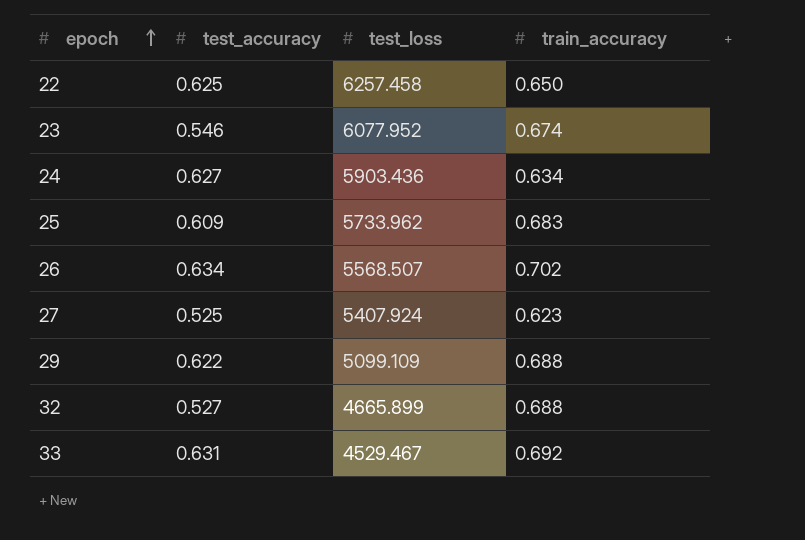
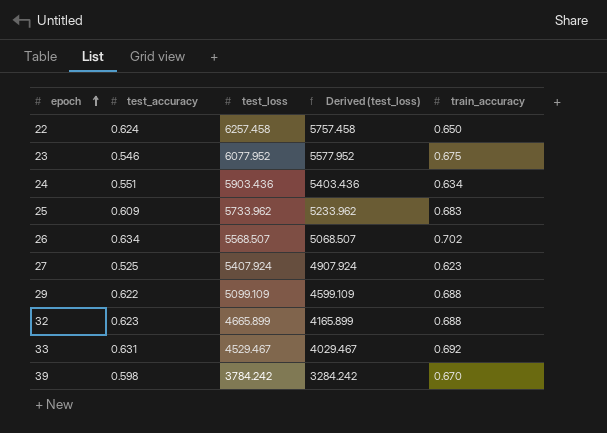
column Derived (test_loss) | formula: none -> [test_loss] - 500
22 | test_accuracy: 0.625 -> 0.624
23 | train_accuracy: 0.674 -> 0.675
24 | test_accuracy: 0.627 -> 0.551
32 | test_accuracy: 0.527 -> 0.623
row 39: none -> 0.598 | 3784.242 | 3284.242 | 0.670

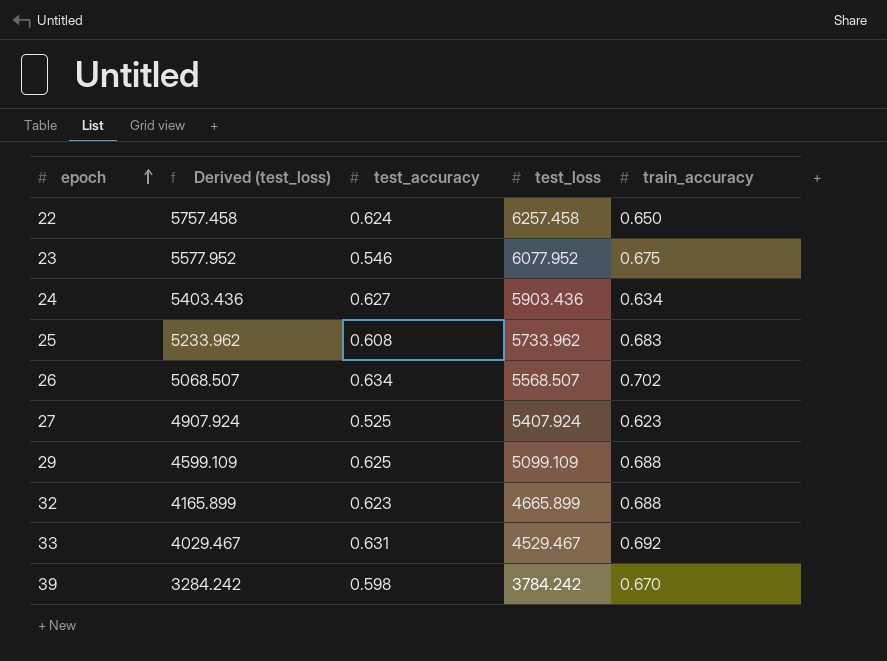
column Derived (test_loss) | position: 4 -> 2
24 | test_accuracy: 0.551 -> 0.627
25 | test_accuracy: 0.609 -> 0.608
29 | test_accuracy: 0.622 -> 0.625

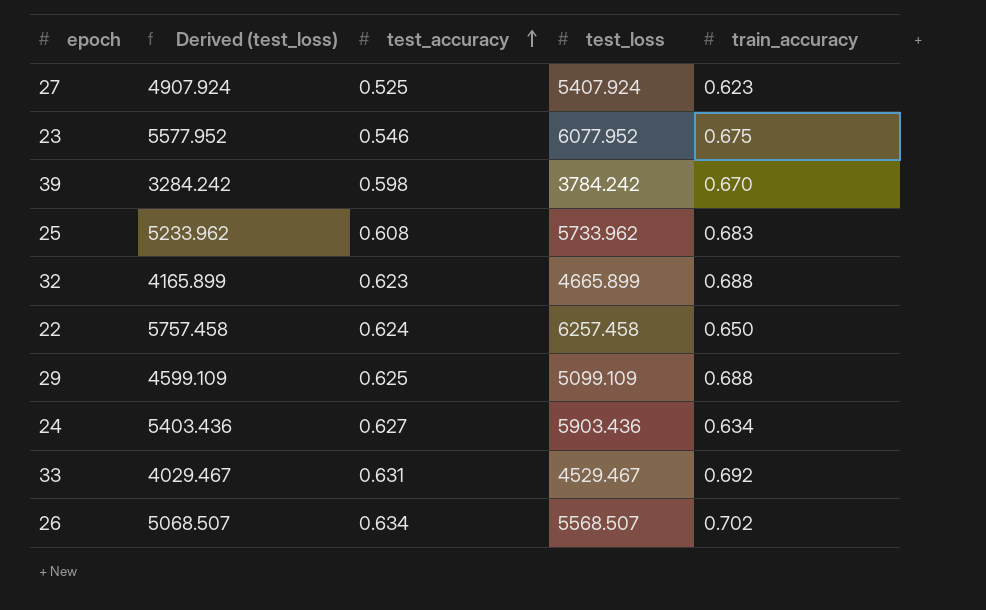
row order: epoch ascending -> test_accuracy ascending

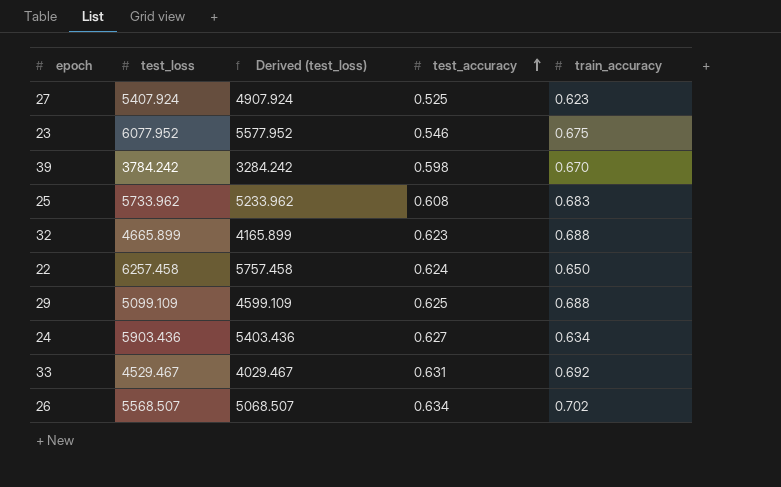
column test_loss | position: 4 -> 2

